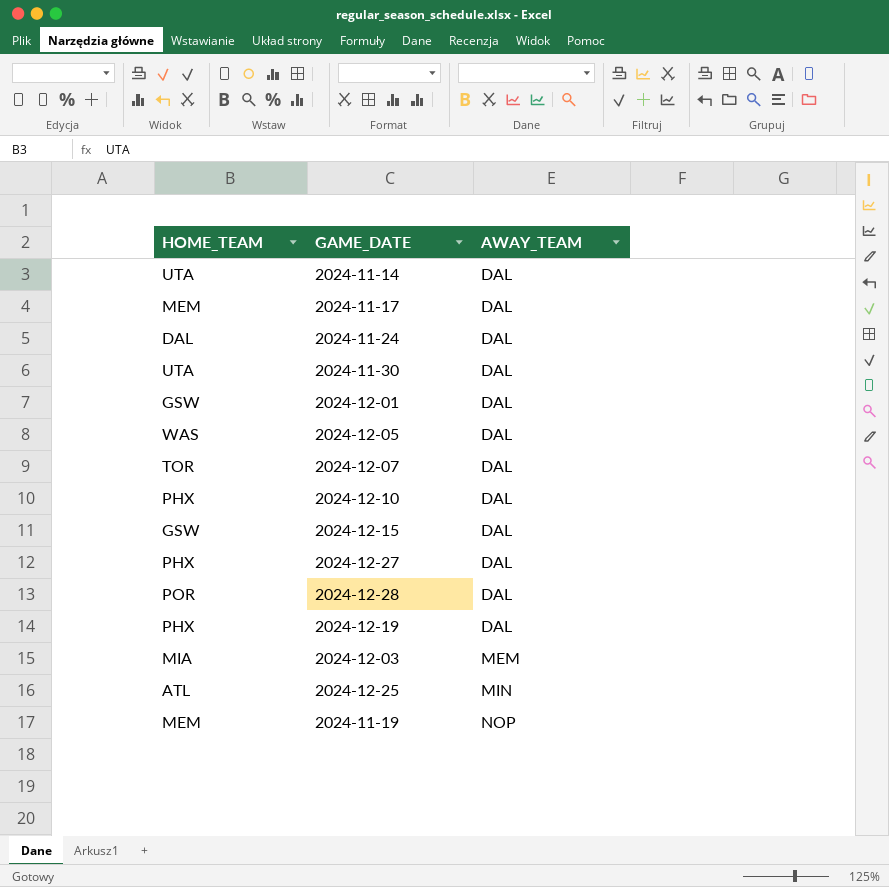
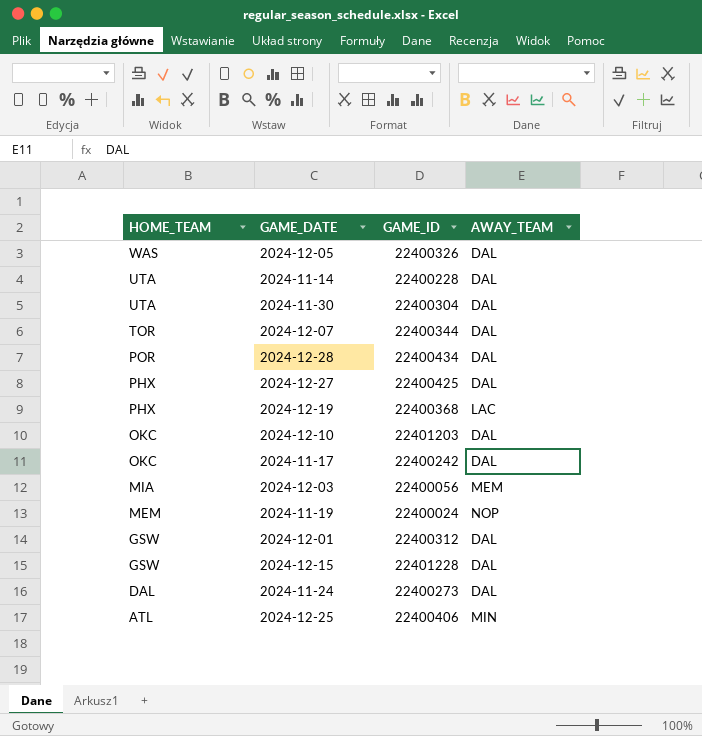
row order: AWAY_TEAM ascending -> HOME_TEAM descending
column GAME_ID | position: none -> 3
2024-12-19 | AWAY_TEAM: DAL -> LAC
2024-12-10 | HOME_TEAM: PHX -> OKC
2024-11-17 | HOME_TEAM: MEM -> OKC

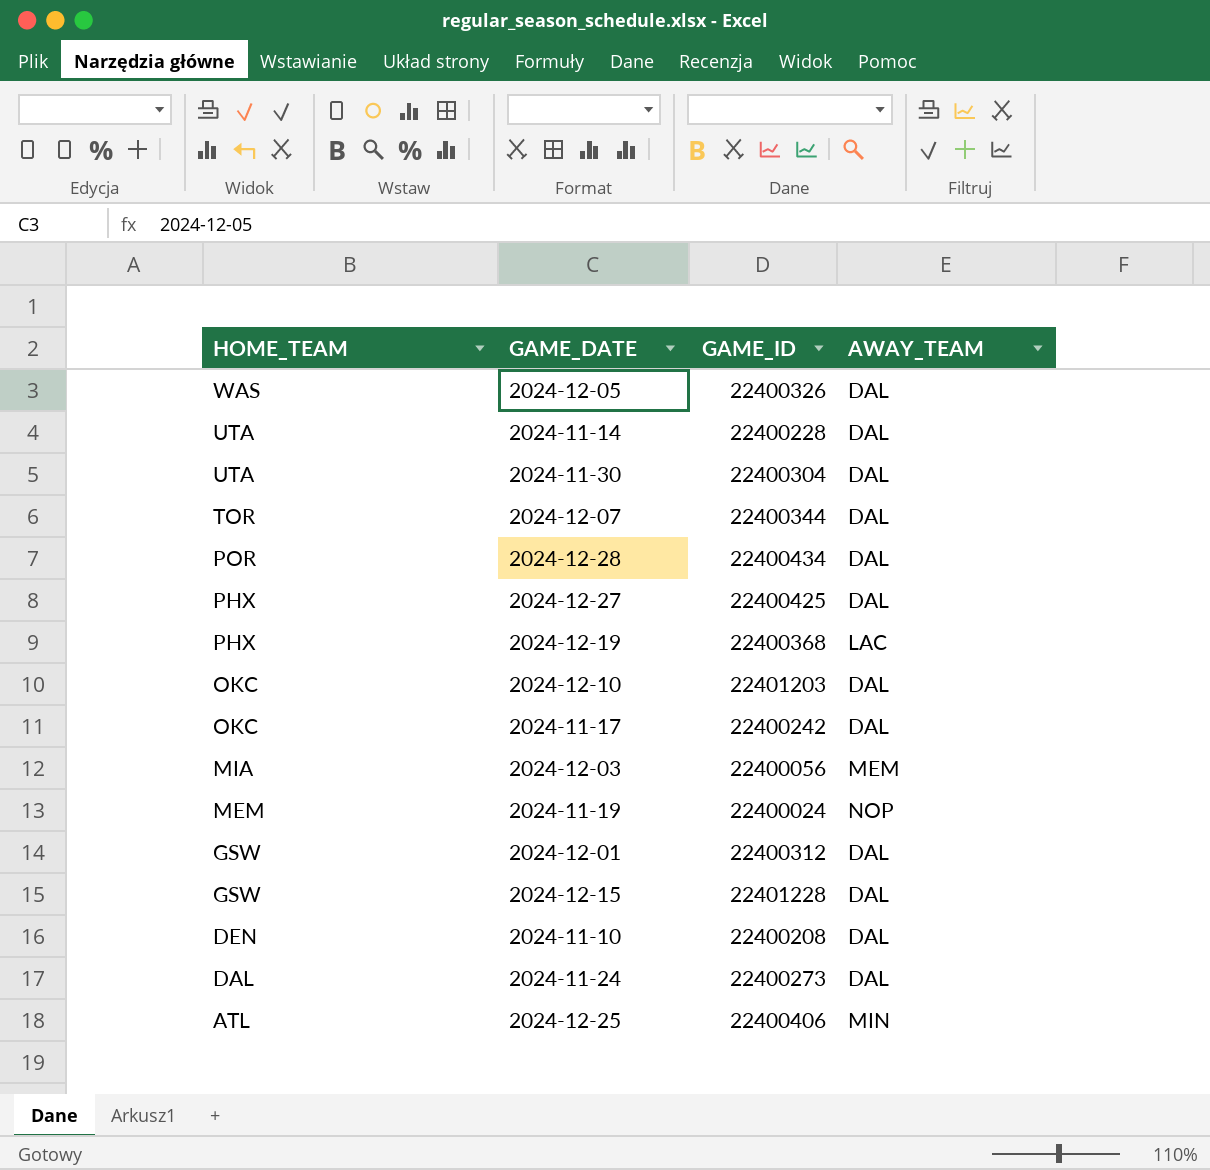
row 2024-11-10: none -> DEN | 22400208 | DAL

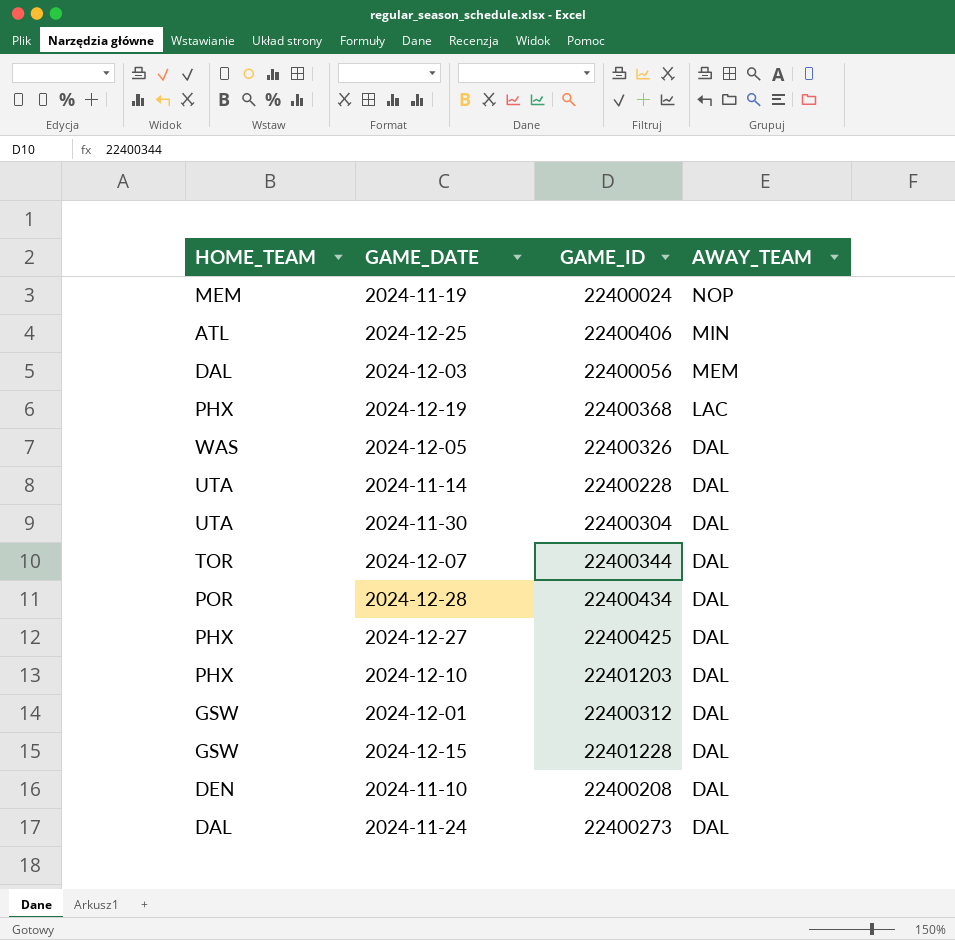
row order: HOME_TEAM descending -> AWAY_TEAM descending
row 2024-11-17: OKC | 22400242 | DAL -> none
2024-12-03 | HOME_TEAM: MIA -> DAL
2024-12-10 | HOME_TEAM: OKC -> PHX

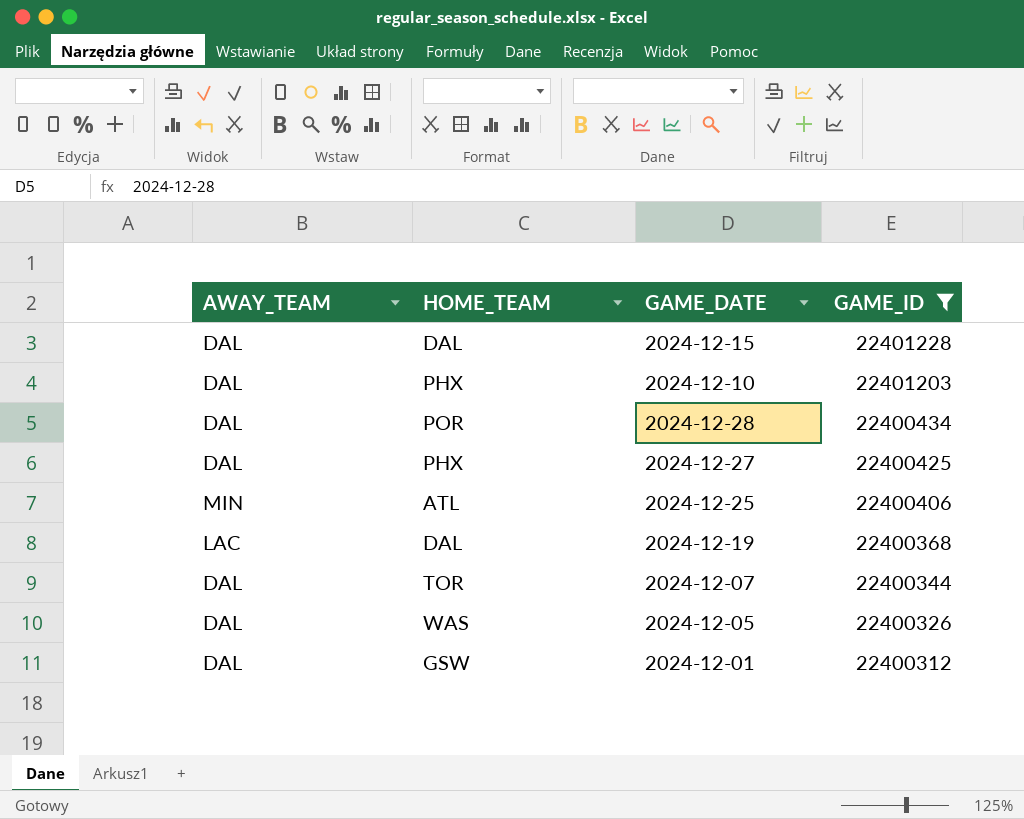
filter: none -> GAME_ID >= 22400312
row order: AWAY_TEAM descending -> GAME_ID descending
column AWAY_TEAM | position: 4 -> 1
2024-12-15 | HOME_TEAM: GSW -> DAL
2024-12-19 | HOME_TEAM: PHX -> DAL

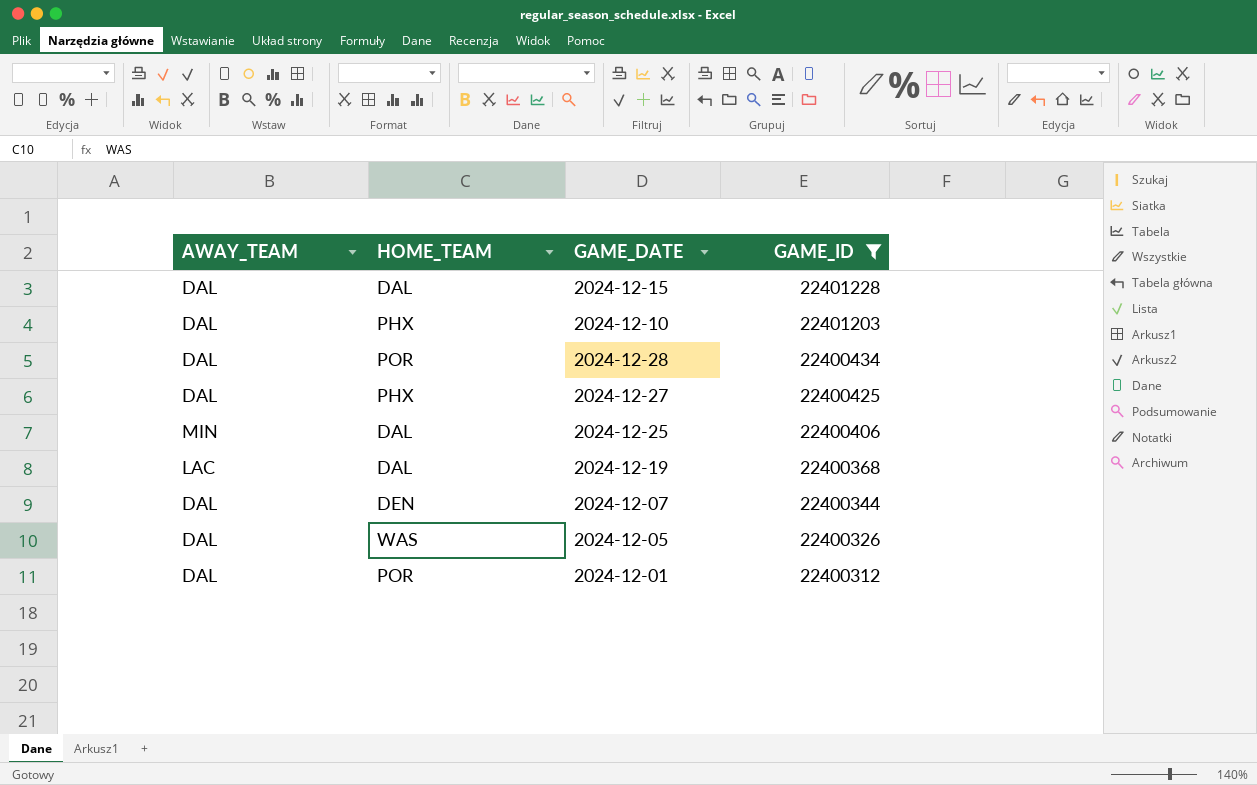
2024-12-25 | HOME_TEAM: ATL -> DAL
2024-12-07 | HOME_TEAM: TOR -> DEN
2024-12-01 | HOME_TEAM: GSW -> POR

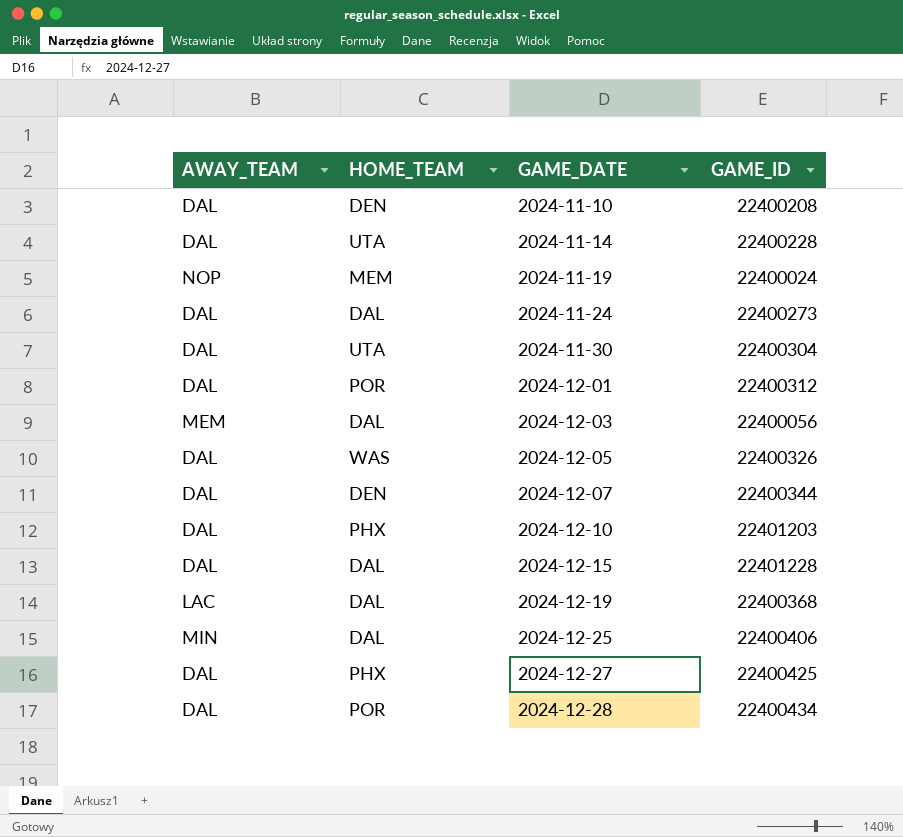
filter: GAME_ID >= 22400312 -> none
row order: GAME_ID descending -> GAME_DATE ascending

